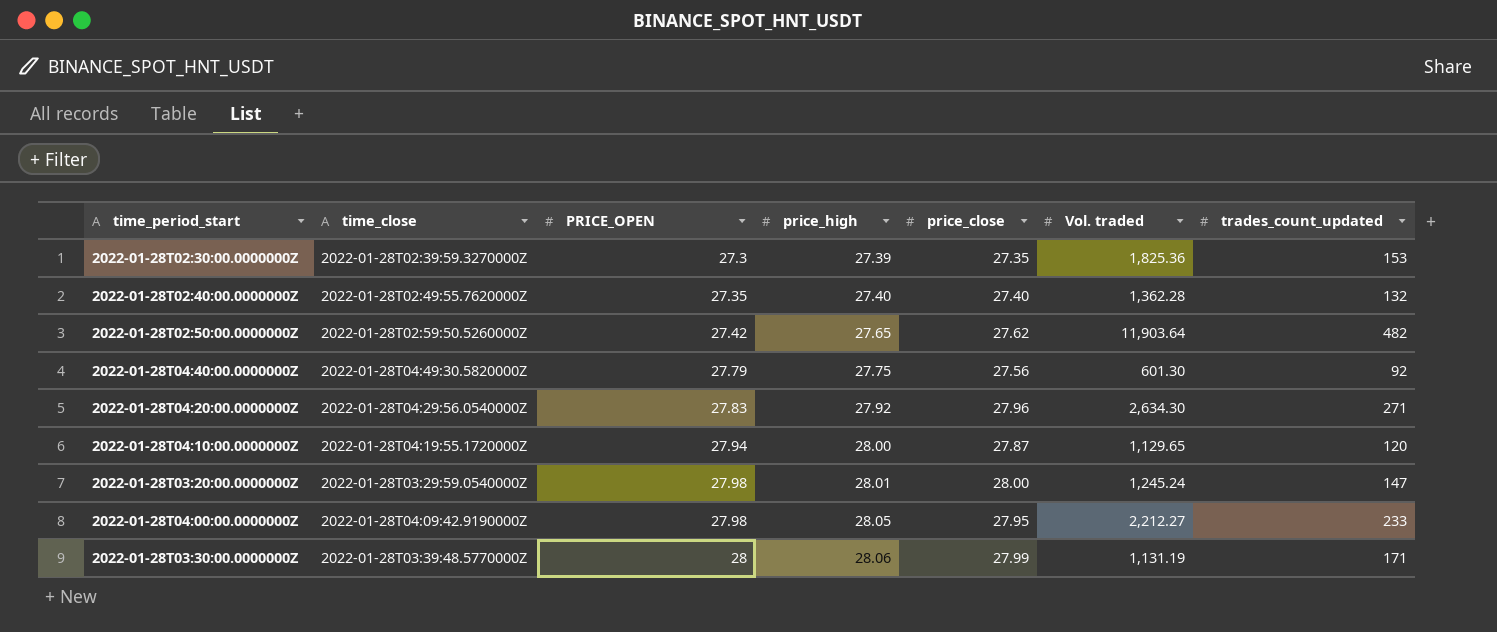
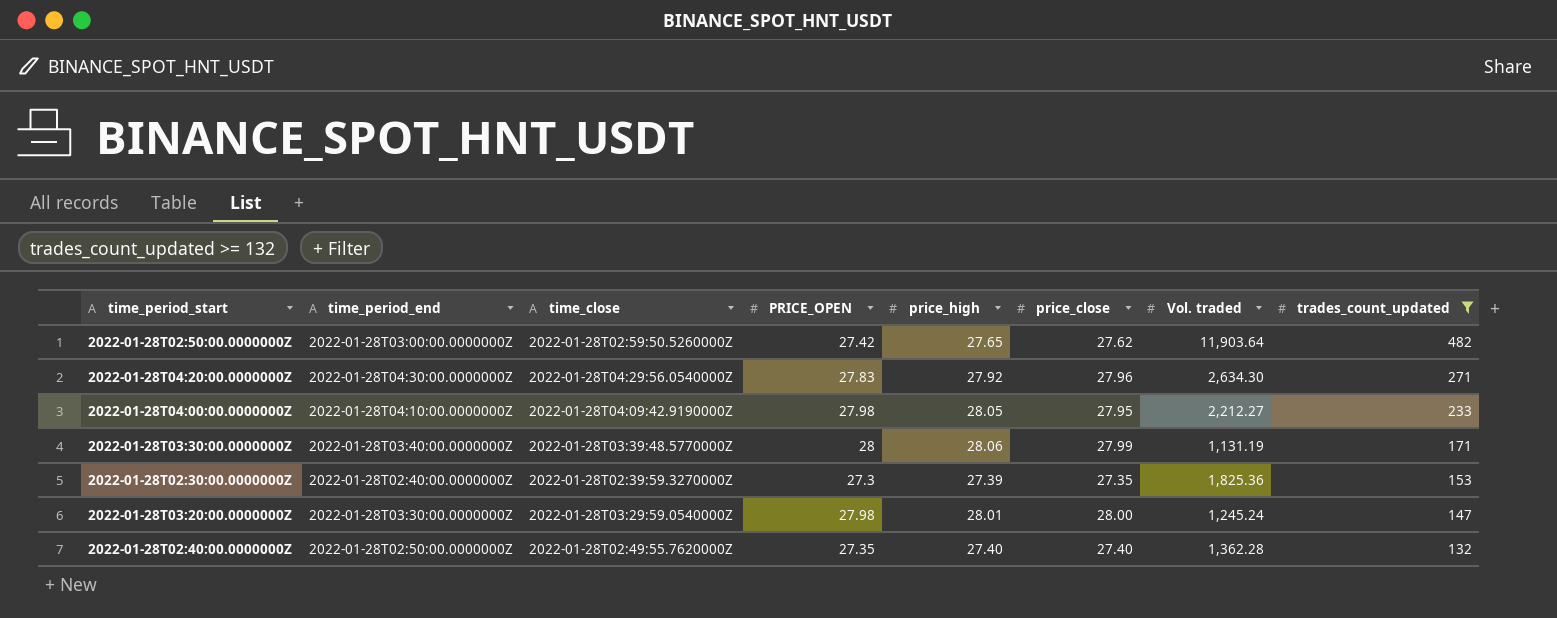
filter: none -> trades_count_updated >= 132
row order: PRICE_OPEN ascending -> trades_count_updated descending
column time_period_end | position: none -> 2

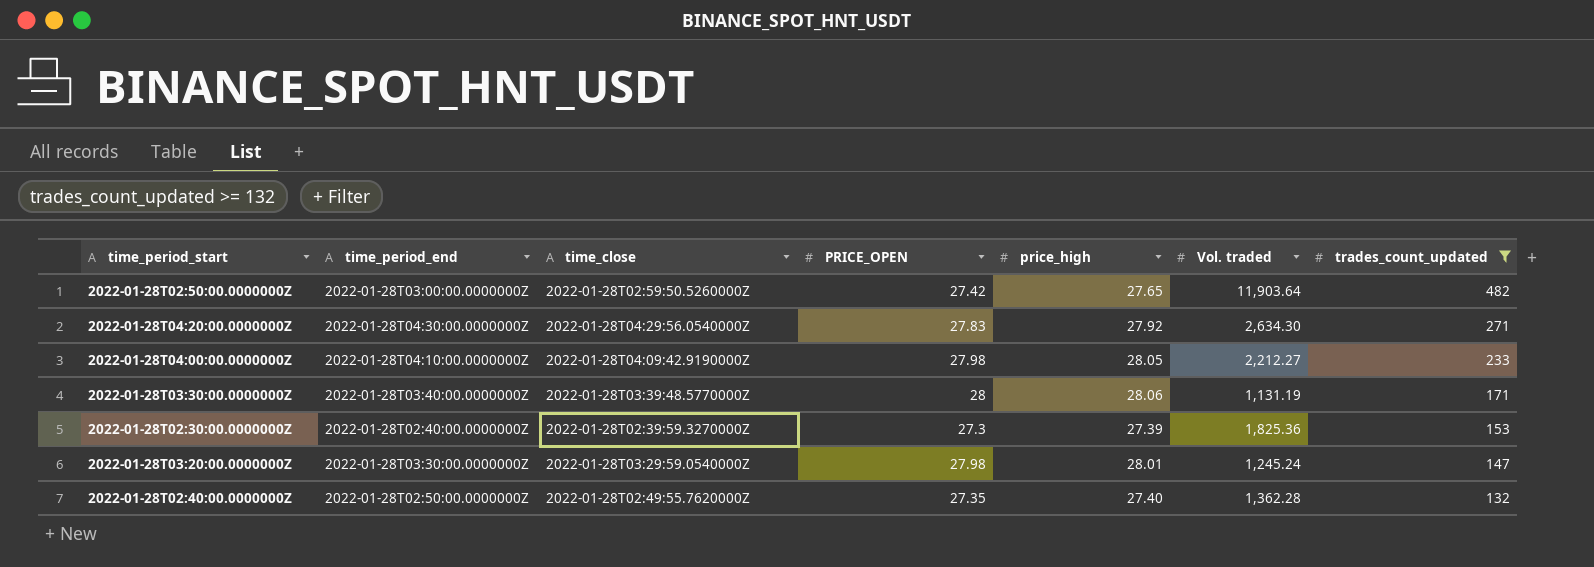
column price_close | position: 6 -> none

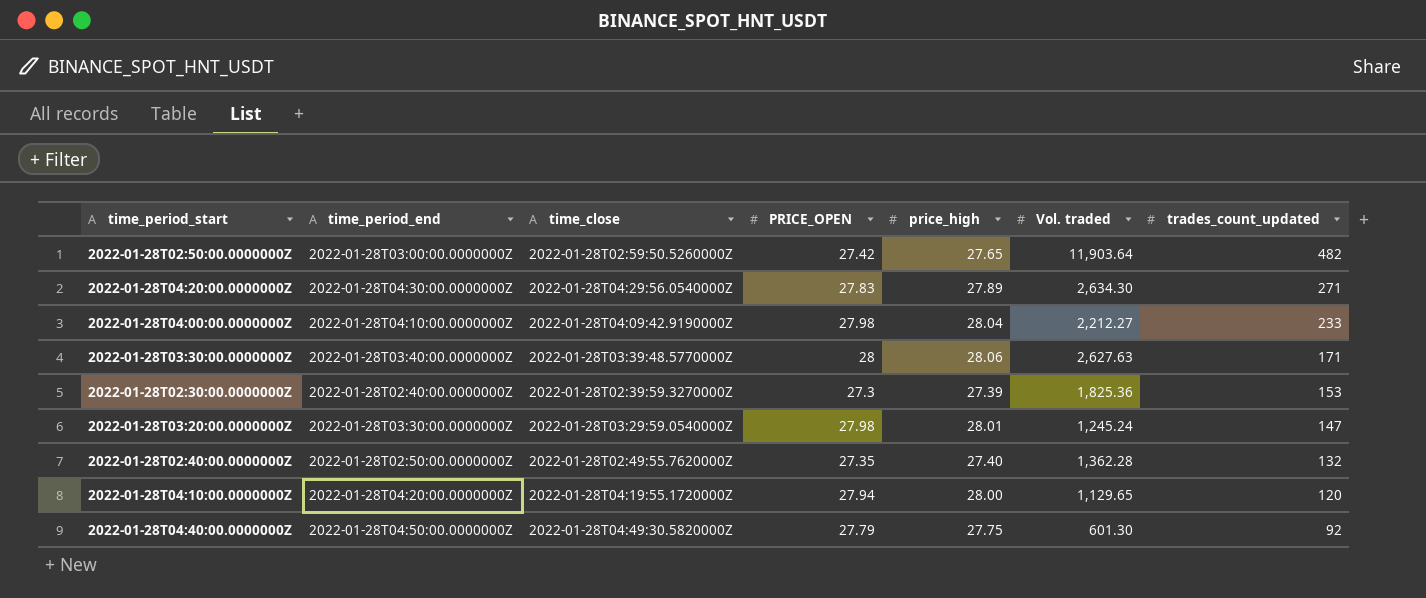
filter: trades_count_updated >= 132 -> none
2022-01-28T04:20:00.0000000Z | price_high: 27.92 -> 27.89
2022-01-28T04:00:00.0000000Z | price_high: 28.05 -> 28.04
2022-01-28T03:30:00.0000000Z | Vol. traded: 1,131.19 -> 2,627.63

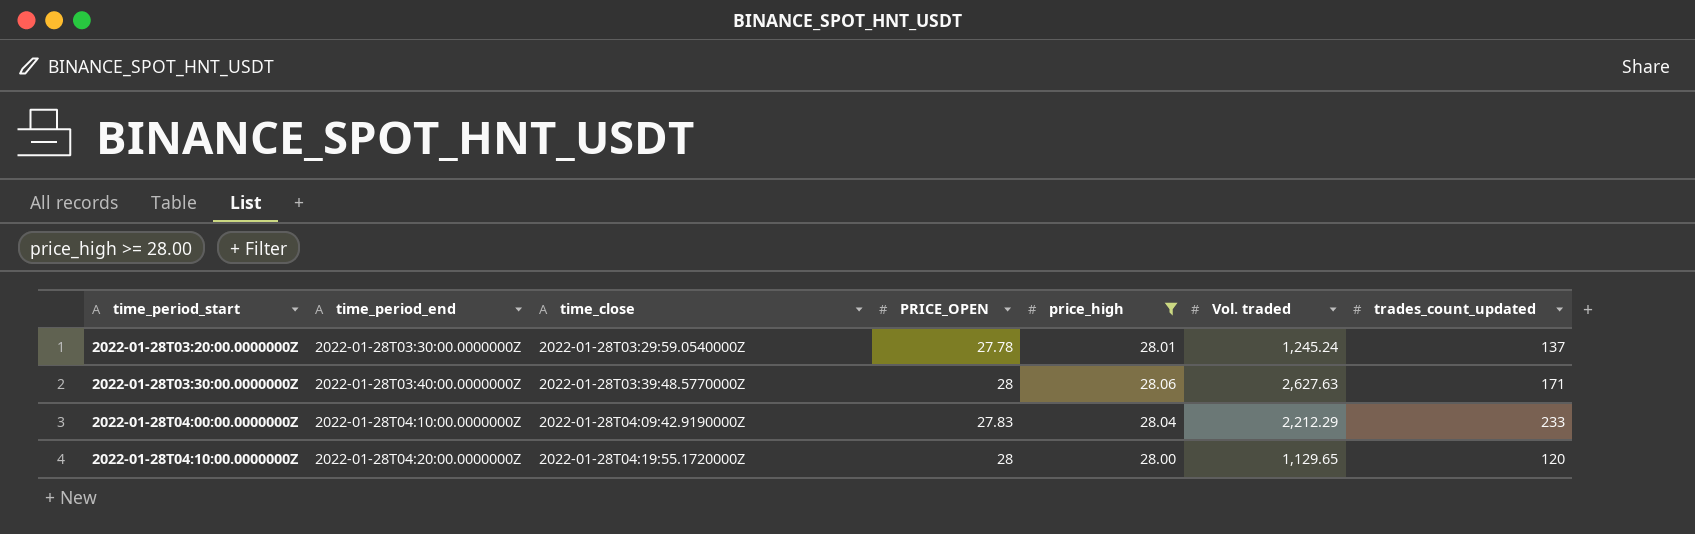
filter: none -> price_high >= 28.00
row order: trades_count_updated descending -> time_period_start ascending
2022-01-28T03:20:00.0000000Z | PRICE_OPEN: 27.98 -> 27.78
2022-01-28T03:20:00.0000000Z | trades_count_updated: 147 -> 137
2022-01-28T04:00:00.0000000Z | PRICE_OPEN: 27.98 -> 27.83
2022-01-28T04:00:00.0000000Z | Vol. traded: 2,212.27 -> 2,212.29
2022-01-28T04:10:00.0000000Z | PRICE_OPEN: 27.94 -> 28

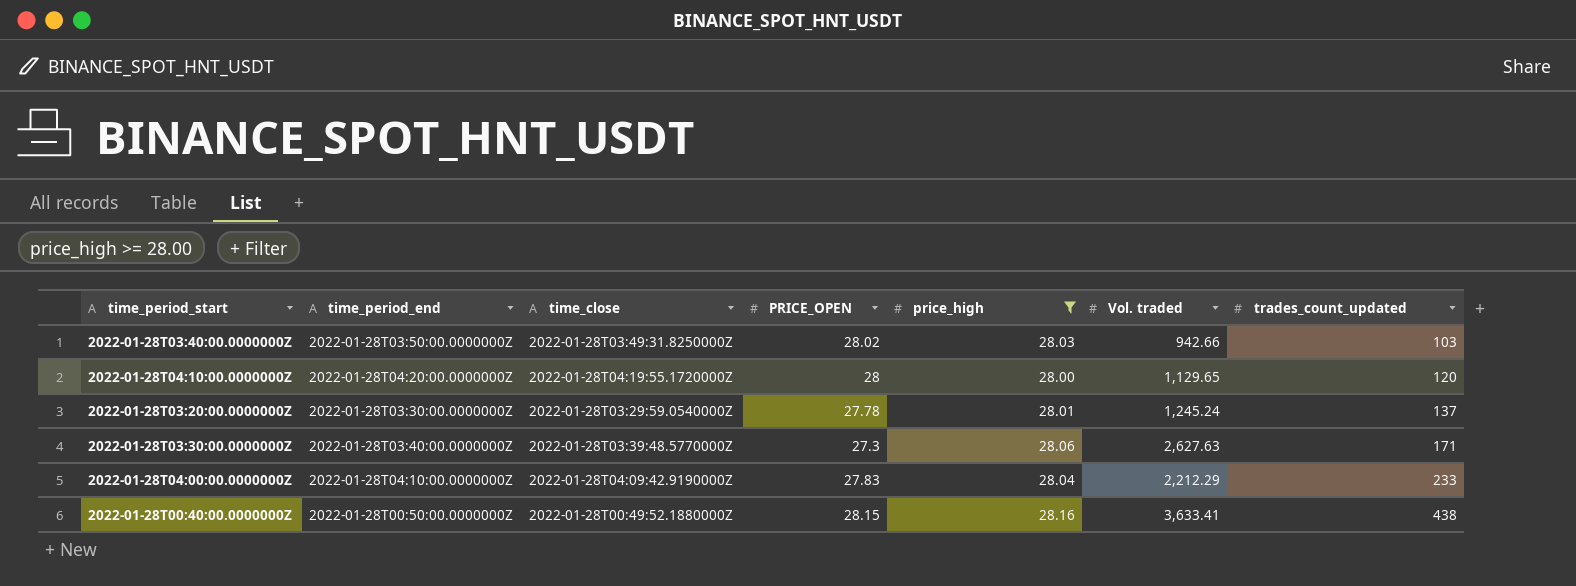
row order: time_period_start ascending -> trades_count_updated ascending
row 2022-01-28T03:40:00.0000000Z: none -> 2022-01-28T03:50:00.0000000Z | 2022-01-28T03:49:31.8250000Z | 28.02 | 28.03 | 942.66 | 103
2022-01-28T03:30:00.0000000Z | PRICE_OPEN: 28 -> 27.3
row 2022-01-28T00:40:00.0000000Z: none -> 2022-01-28T00:50:00.0000000Z | 2022-01-28T00:49:52.1880000Z | 28.15 | 28.16 | 3,633.41 | 438

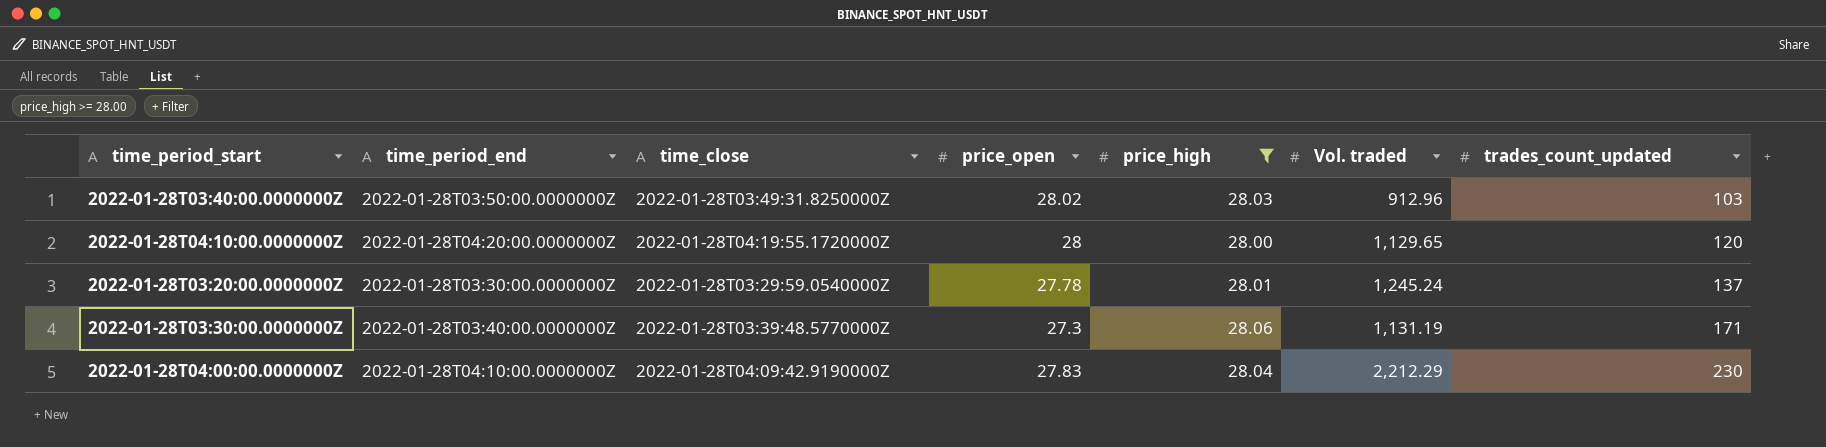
column name: PRICE_OPEN -> price_open
row 2022-01-28T00:40:00.0000000Z: 2022-01-28T00:50:00.0000000Z | 2022-01-28T00:49:52.1880000Z | 28.15 | 28.16 | 3,633.41 | 438 -> none
2022-01-28T03:40:00.0000000Z | Vol. traded: 942.66 -> 912.96
2022-01-28T03:30:00.0000000Z | Vol. traded: 2,627.63 -> 1,131.19
2022-01-28T04:00:00.0000000Z | trades_count_updated: 233 -> 230

